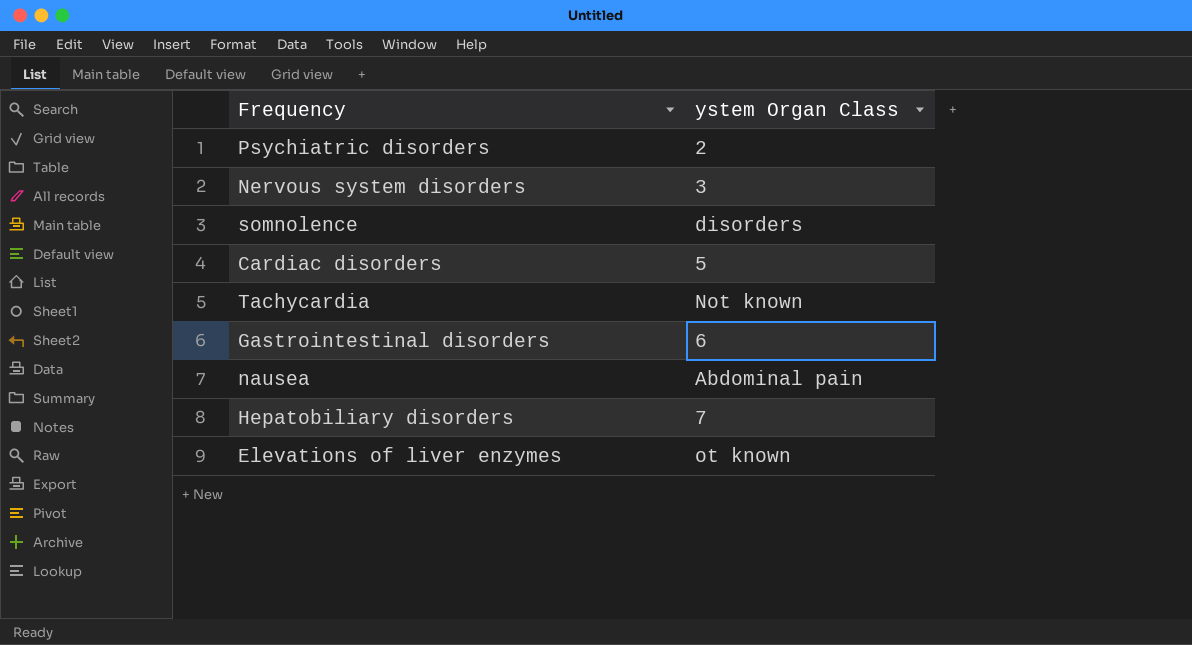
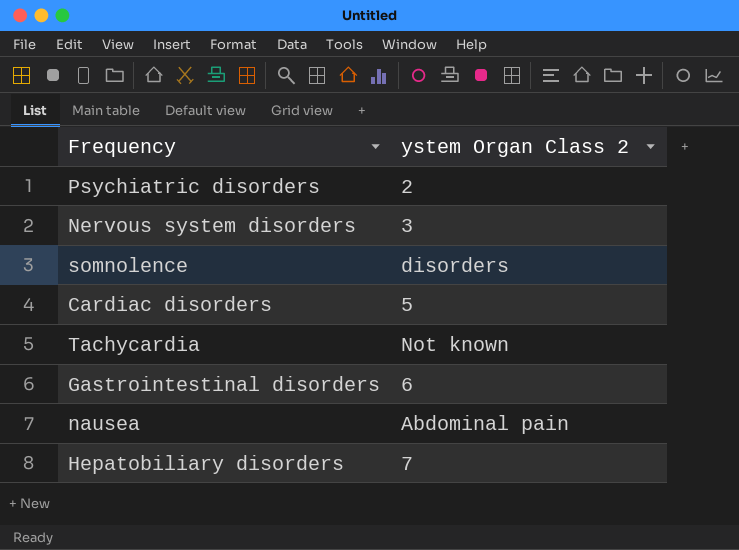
column name: ystem Organ Class -> ystem Organ Class 2
row Elevations of liver enzymes: ot known -> none

